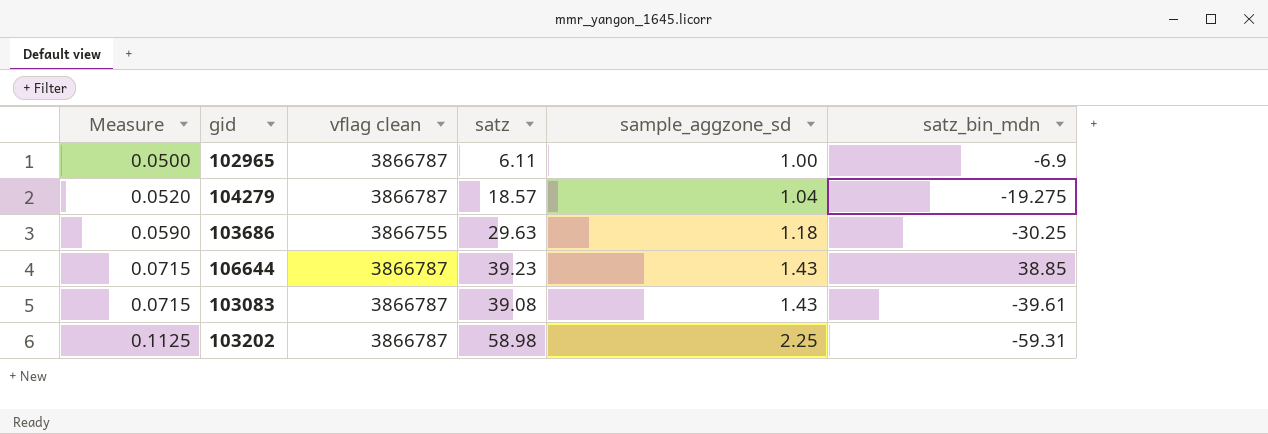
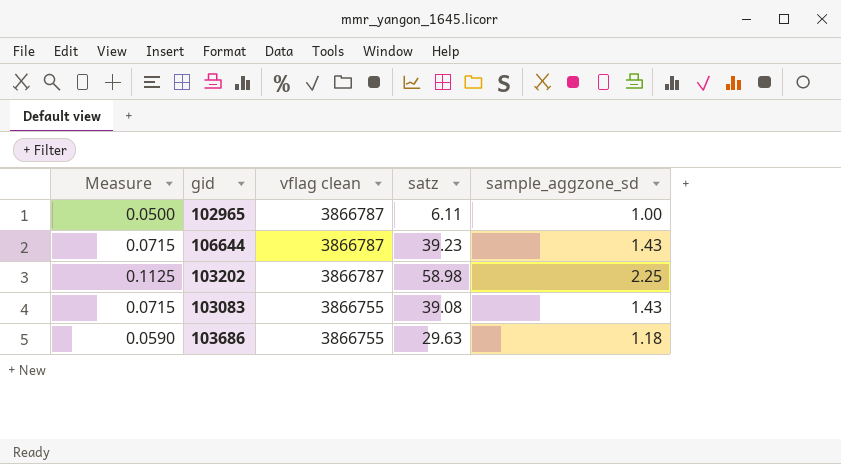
row order: Measure ascending -> vflag clean descending
column satz_bin_mdn | position: 6 -> none
row 104279: 0.0520 | 3866787 | 18.57 | 1.04 | -19.275 -> none
103083 | vflag clean: 3866787 -> 3866755

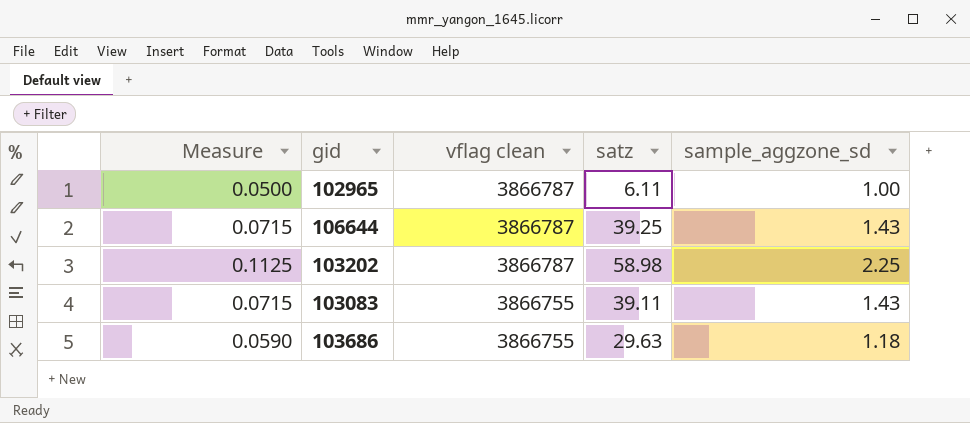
106644 | satz: 39.23 -> 39.25
103083 | satz: 39.08 -> 39.11

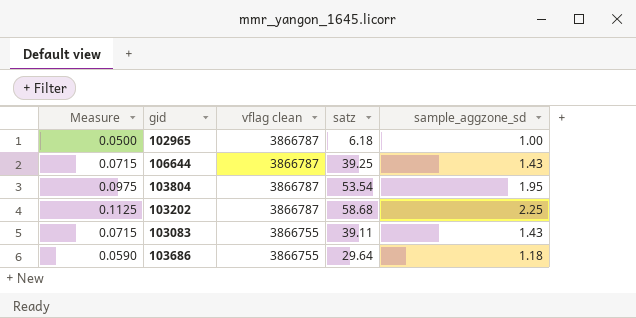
102965 | satz: 6.11 -> 6.18
row 103804: none -> 0.0975 | 3866787 | 53.54 | 1.95
103202 | satz: 58.98 -> 58.68
103686 | satz: 29.63 -> 29.64

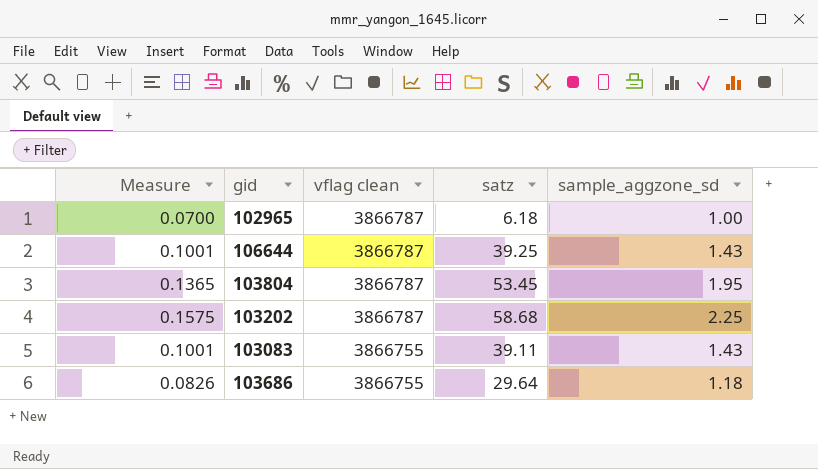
column Measure | formula: [sample_aggzone_sd] * 0.05 -> [sample_aggzone_sd] * 0.07
103804 | satz: 53.54 -> 53.45

